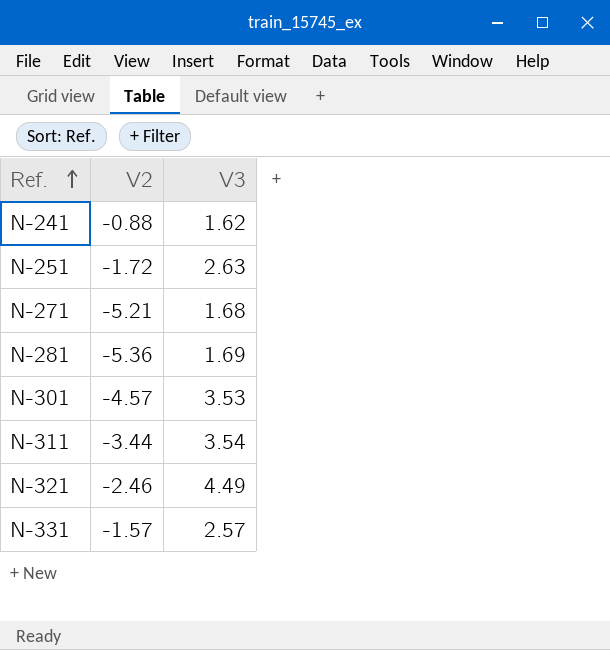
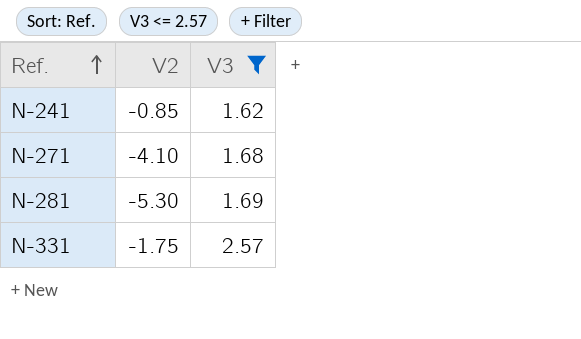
filter: none -> V3 <= 2.57
N-241 | V2: -0.88 -> -0.85
N-271 | V2: -5.21 -> -4.10
N-281 | V2: -5.36 -> -5.30
N-331 | V2: -1.57 -> -1.75

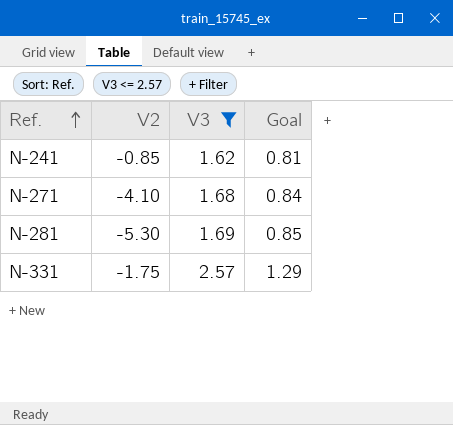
column Goal | formula: none -> [V3] * 0.5

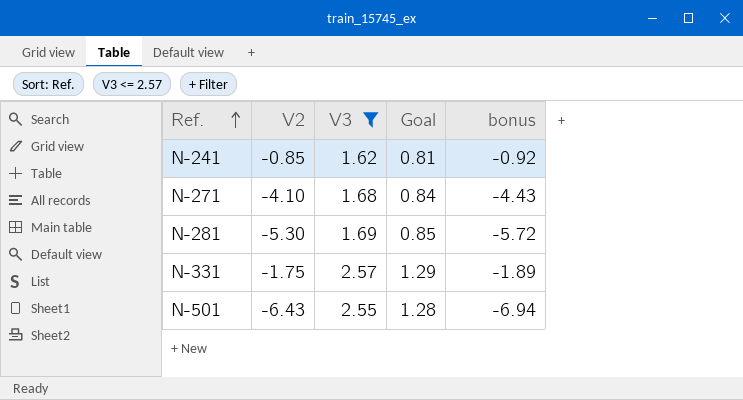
column bonus | formula: none -> [V2] * 1.08
row N-501: none -> -6.43 | 2.55 | 1.28 | -6.94

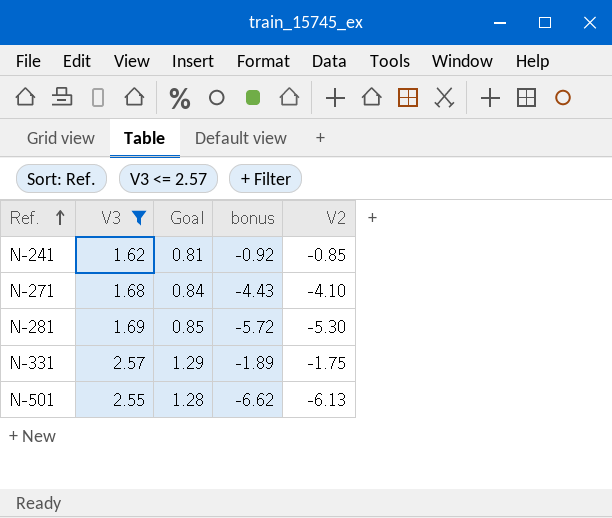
column V2 | position: 2 -> 5
N-501 | bonus: -6.94 -> -6.62
N-501 | V2: -6.43 -> -6.13

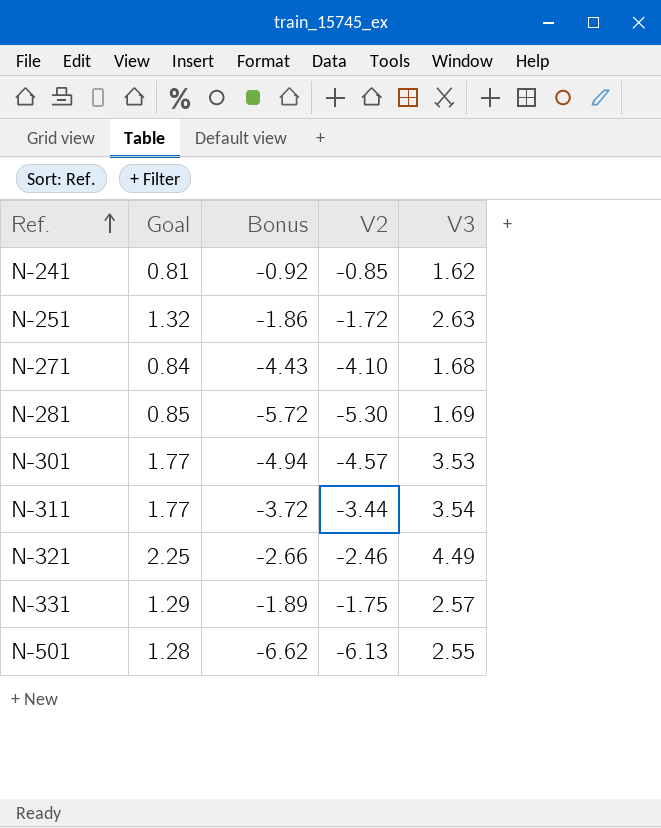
filter: V3 <= 2.57 -> none
column name: bonus -> Bonus
column V3 | position: 2 -> 5

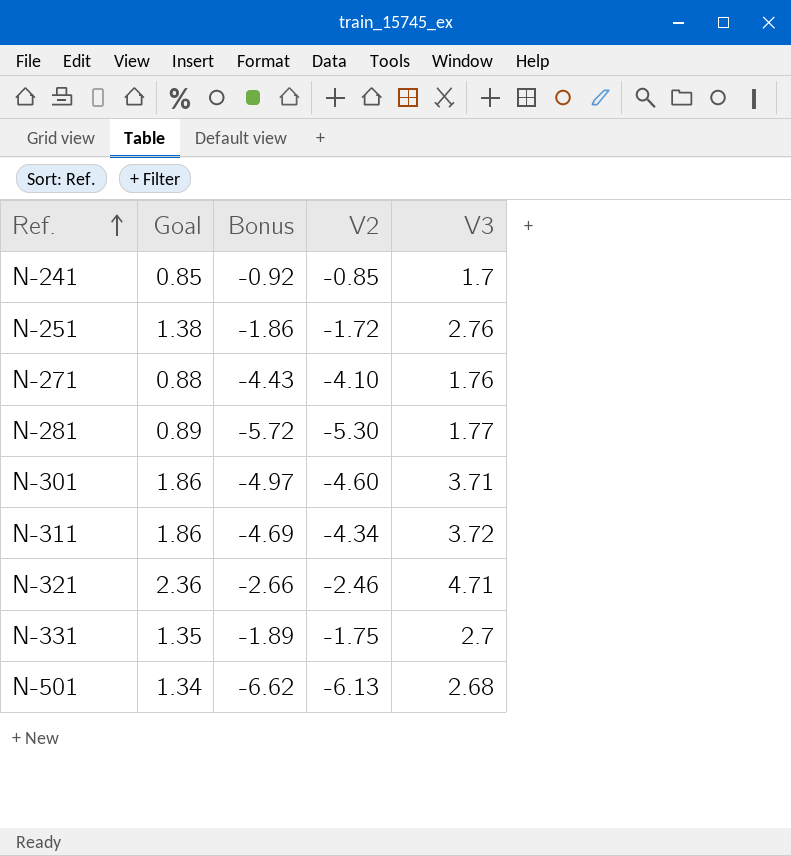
N-241 | Goal: 0.81 -> 0.85
N-241 | V3: 1.62 -> 1.7
N-251 | Goal: 1.32 -> 1.38
N-251 | V3: 2.63 -> 2.76
N-271 | Goal: 0.84 -> 0.88
N-271 | V3: 1.68 -> 1.76
N-281 | Goal: 0.85 -> 0.89
N-281 | V3: 1.69 -> 1.77
N-301 | Goal: 1.77 -> 1.86
N-301 | Bonus: -4.94 -> -4.97
N-301 | V2: -4.57 -> -4.60
N-301 | V3: 3.53 -> 3.71
N-311 | Goal: 1.77 -> 1.86
N-311 | Bonus: -3.72 -> -4.69
N-311 | V2: -3.44 -> -4.34
N-311 | V3: 3.54 -> 3.72
N-321 | Goal: 2.25 -> 2.36
N-321 | V3: 4.49 -> 4.71
N-331 | Goal: 1.29 -> 1.35
N-331 | V3: 2.57 -> 2.7
N-501 | Goal: 1.28 -> 1.34
N-501 | V3: 2.55 -> 2.68

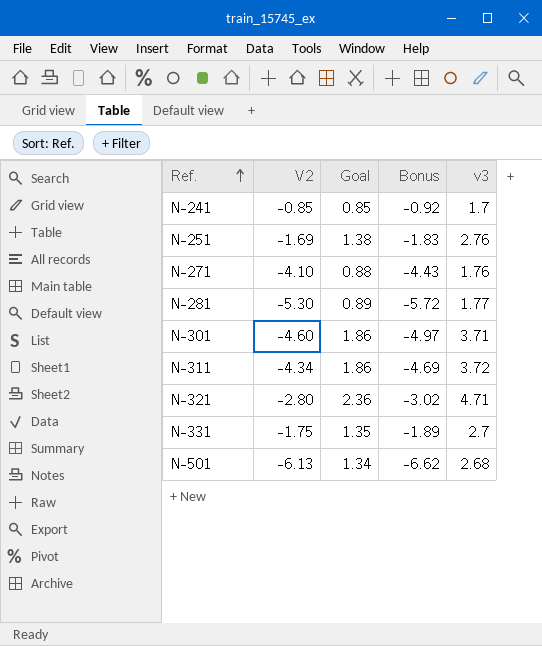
column V2 | position: 4 -> 2
column name: V3 -> v3
N-251 | V2: -1.72 -> -1.69
N-251 | Bonus: -1.86 -> -1.83
N-321 | V2: -2.46 -> -2.80
N-321 | Bonus: -2.66 -> -3.02

